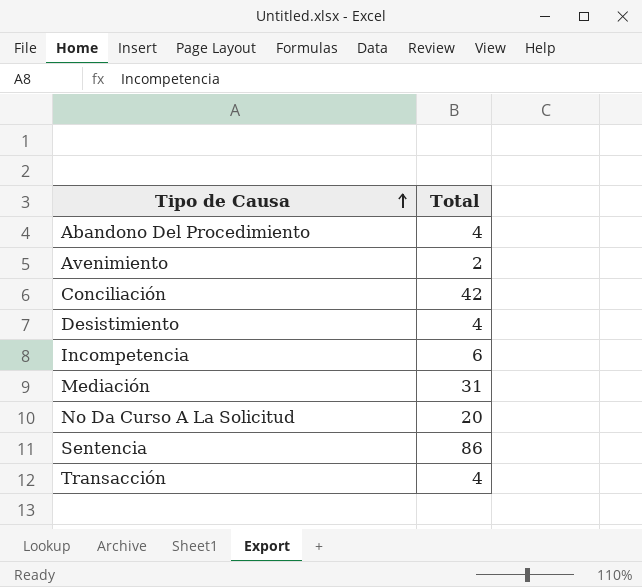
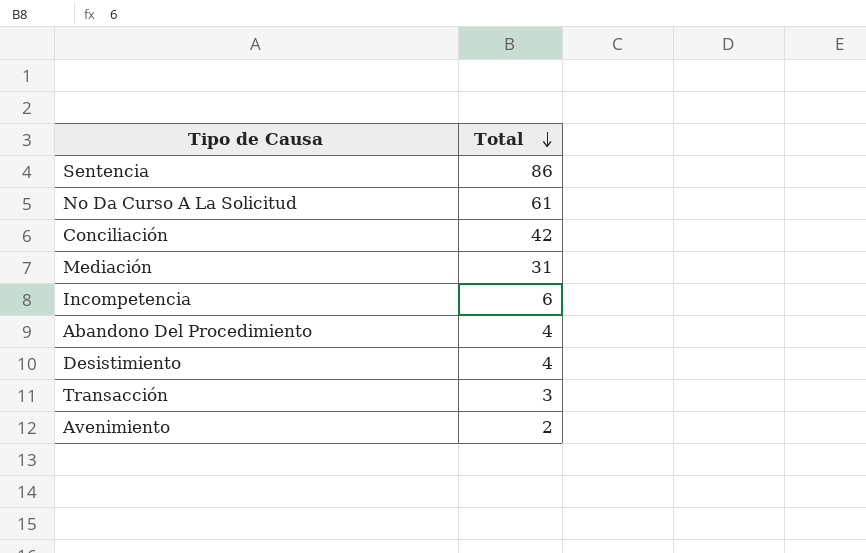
row order: Tipo de Causa ascending -> Total descending
No Da Curso A La Solicitud | Total: 20 -> 61
Transacción | Total: 4 -> 3

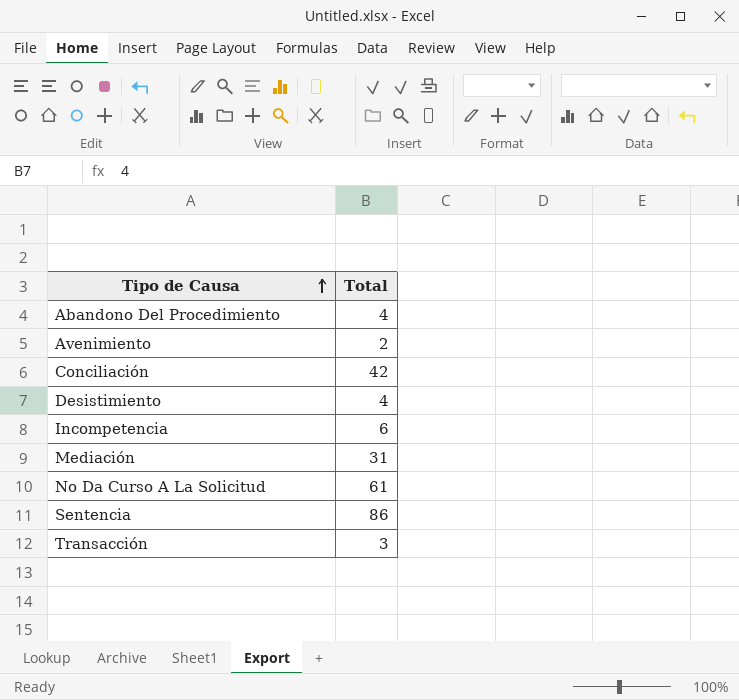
row order: Total descending -> Tipo de Causa ascending

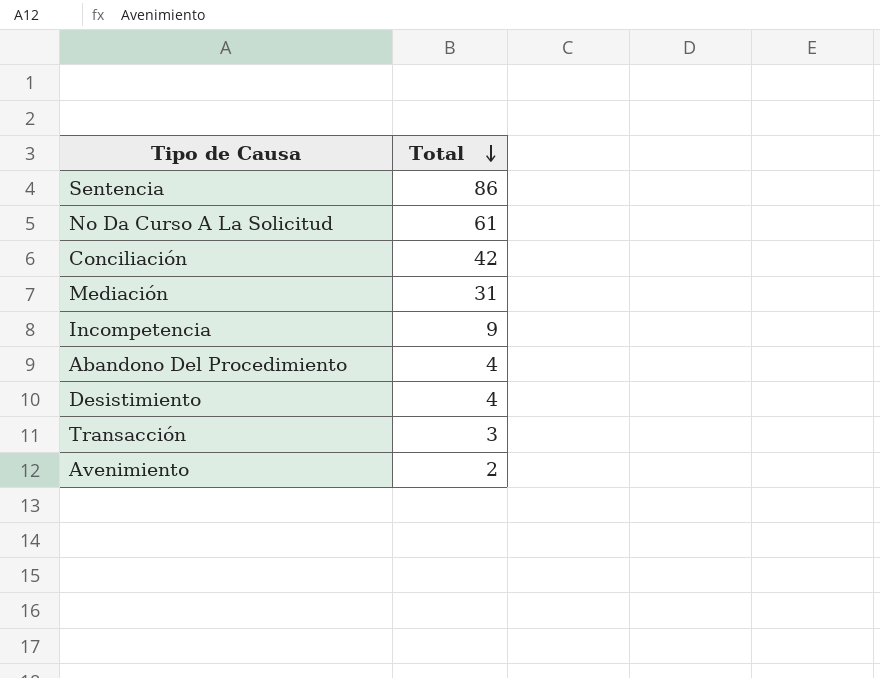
row order: Tipo de Causa ascending -> Total descending
Incompetencia | Total: 6 -> 9

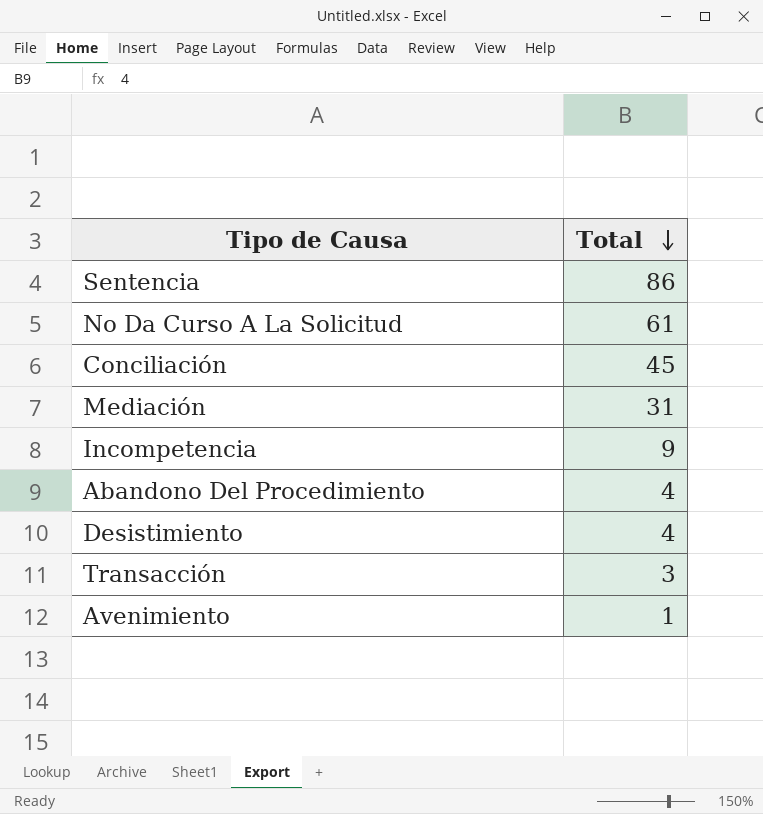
Conciliación | Total: 42 -> 45
Avenimiento | Total: 2 -> 1

